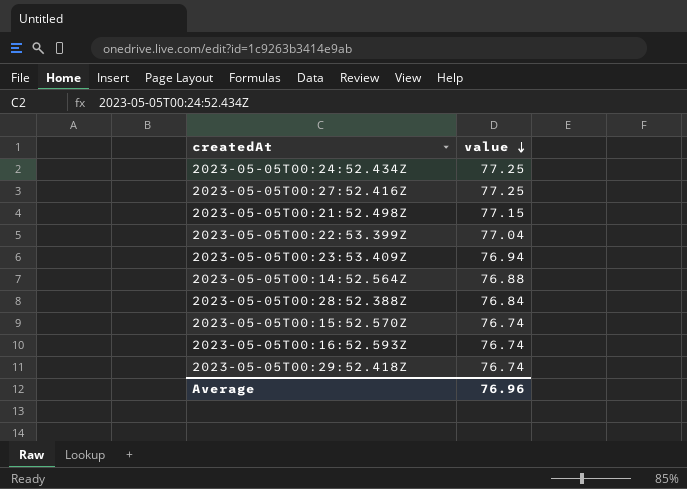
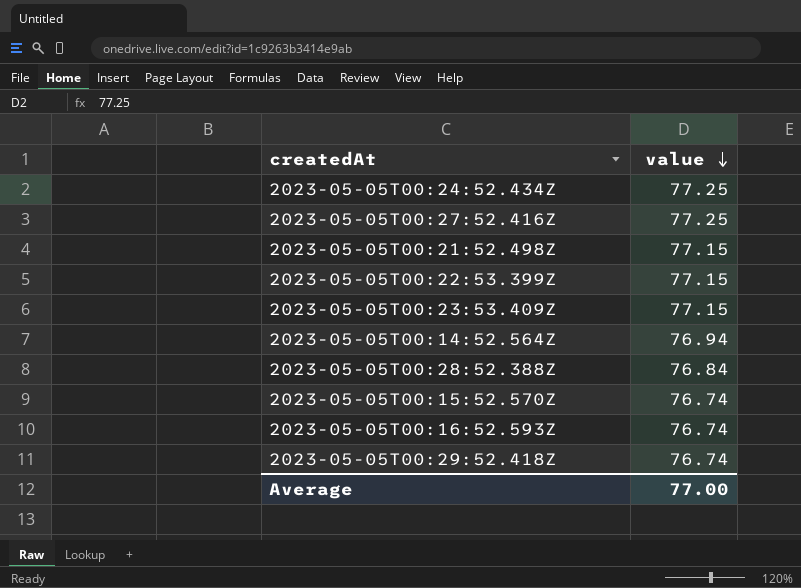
2023-05-05T00:22:53.399Z | value: 77.04 -> 77.15
2023-05-05T00:23:53.409Z | value: 76.94 -> 77.15
2023-05-05T00:14:52.564Z | value: 76.88 -> 76.94
Average | value: 76.96 -> 77.00

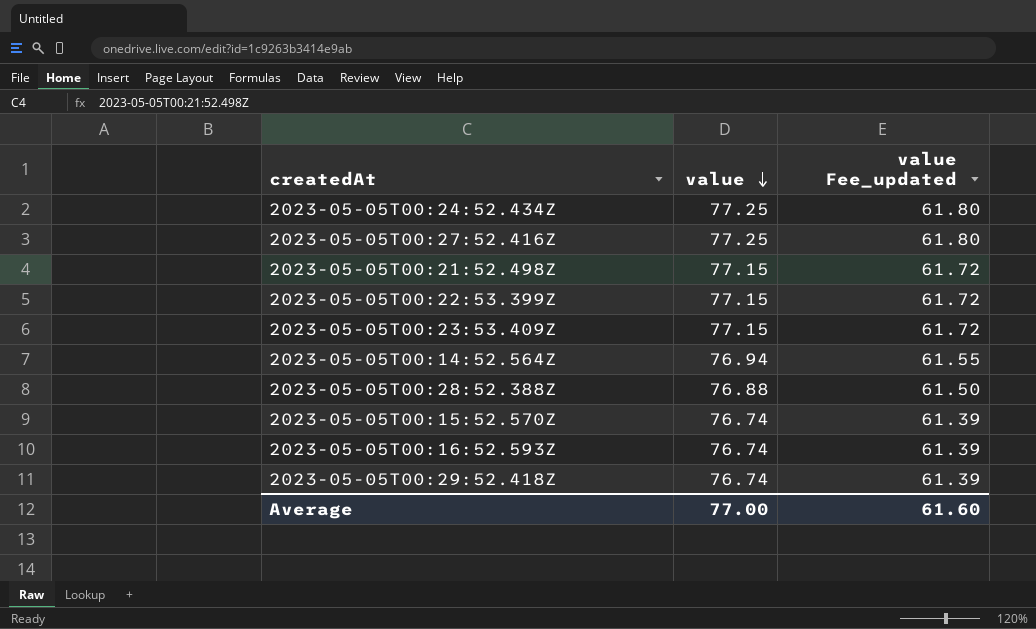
column value Fee_updated | formula: none -> [value] * 0.8
2023-05-05T00:28:52.388Z | value: 76.84 -> 76.88

